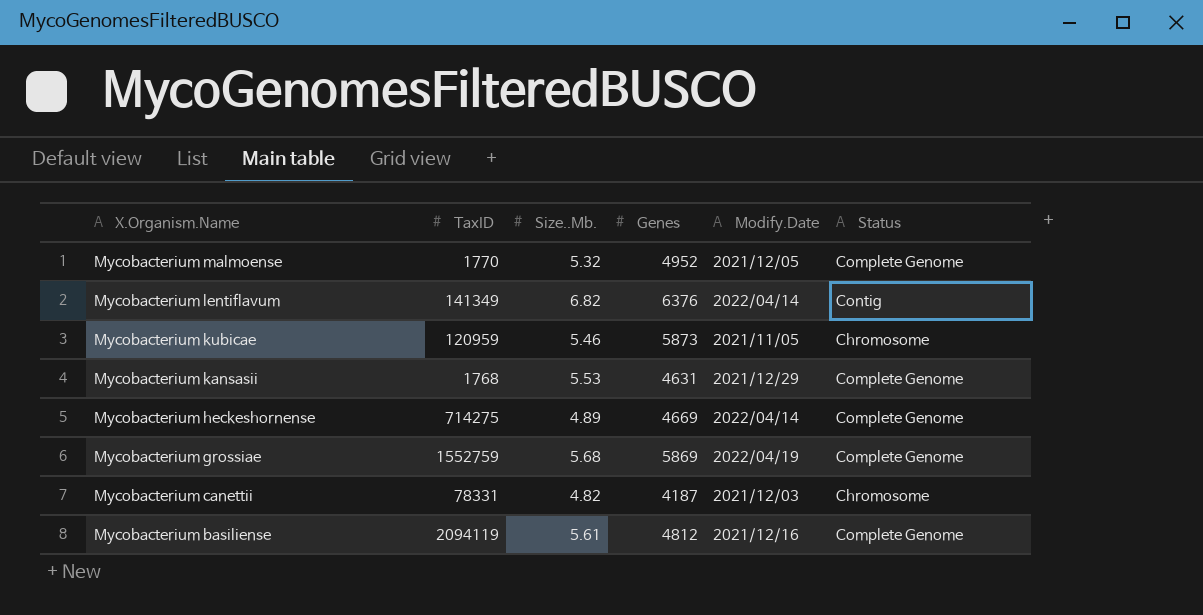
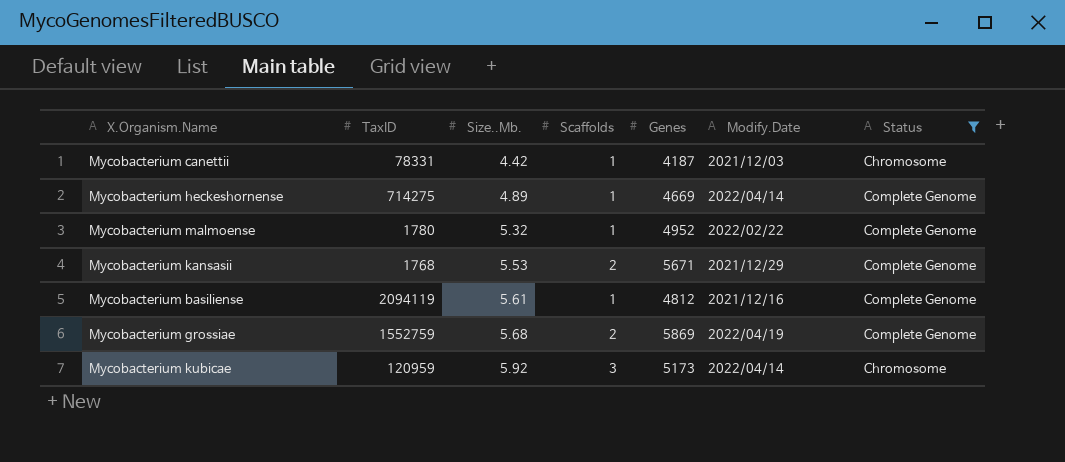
filter: none -> Status != Contig
row order: X.Organism.Name descending -> Size..Mb. ascending
column Scaffolds | position: none -> 4
Mycobacterium canettii | Size..Mb.: 4.82 -> 4.42
Mycobacterium malmoense | TaxID: 1770 -> 1780
Mycobacterium malmoense | Modify.Date: 2021/12/05 -> 2022/02/22
Mycobacterium kansasii | Genes: 4631 -> 5671
Mycobacterium kubicae | Size..Mb.: 5.46 -> 5.92
Mycobacterium kubicae | Genes: 5873 -> 5173
Mycobacterium kubicae | Modify.Date: 2021/11/05 -> 2022/04/14

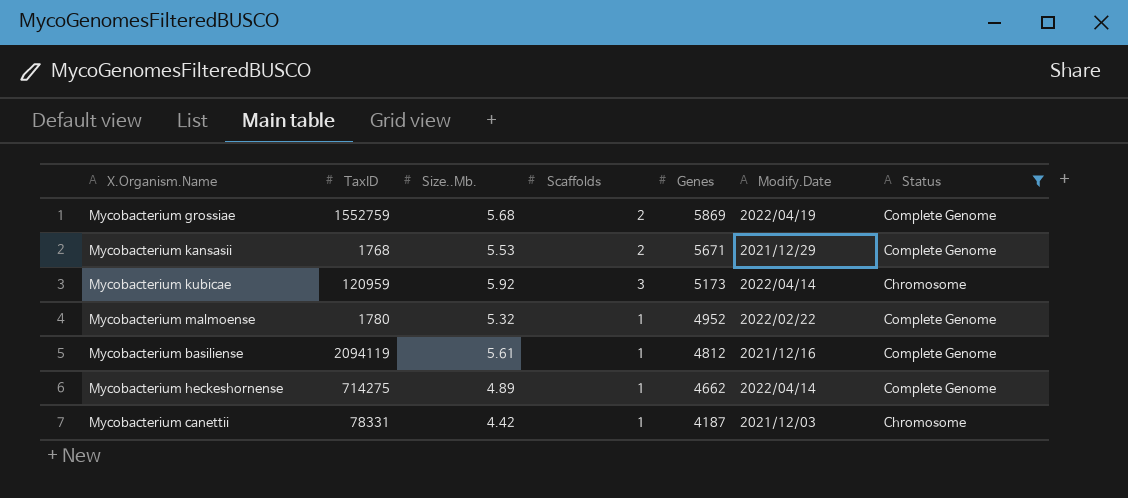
row order: Size..Mb. ascending -> Genes descending
Mycobacterium heckeshornense | Genes: 4669 -> 4662

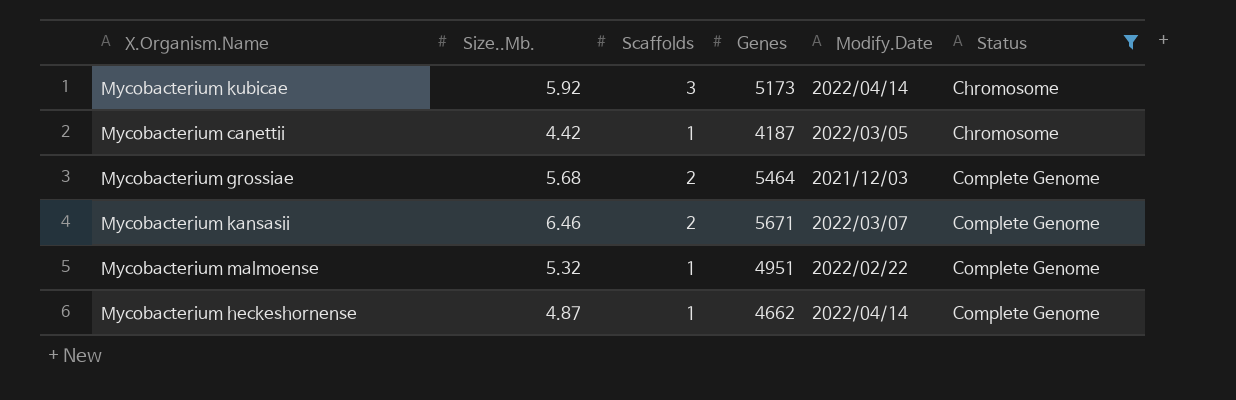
row order: Genes descending -> Status ascending
column TaxID | position: 2 -> none
row Mycobacterium basiliense: 2094119 | 5.61 | 1 | 4812 | 2021/12/16 | Complete Genome -> none
Mycobacterium canettii | Modify.Date: 2021/12/03 -> 2022/03/05
Mycobacterium grossiae | Genes: 5869 -> 5464
Mycobacterium grossiae | Modify.Date: 2022/04/19 -> 2021/12/03
Mycobacterium kansasii | Size..Mb.: 5.53 -> 6.46
Mycobacterium kansasii | Modify.Date: 2021/12/29 -> 2022/03/07
Mycobacterium malmoense | Genes: 4952 -> 4951
Mycobacterium heckeshornense | Size..Mb.: 4.89 -> 4.87

